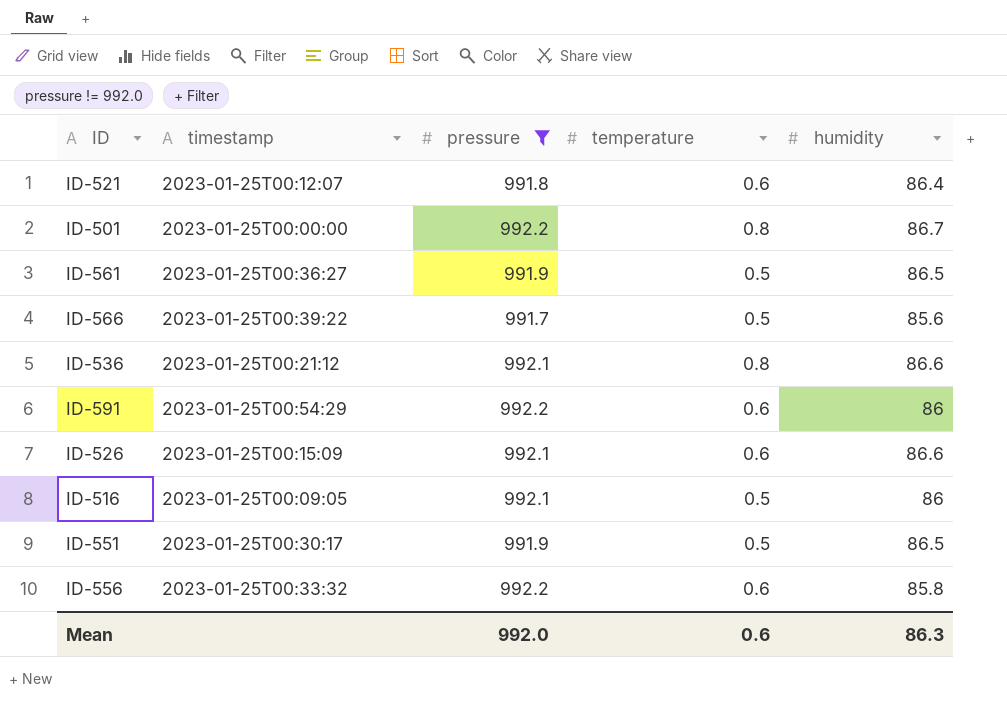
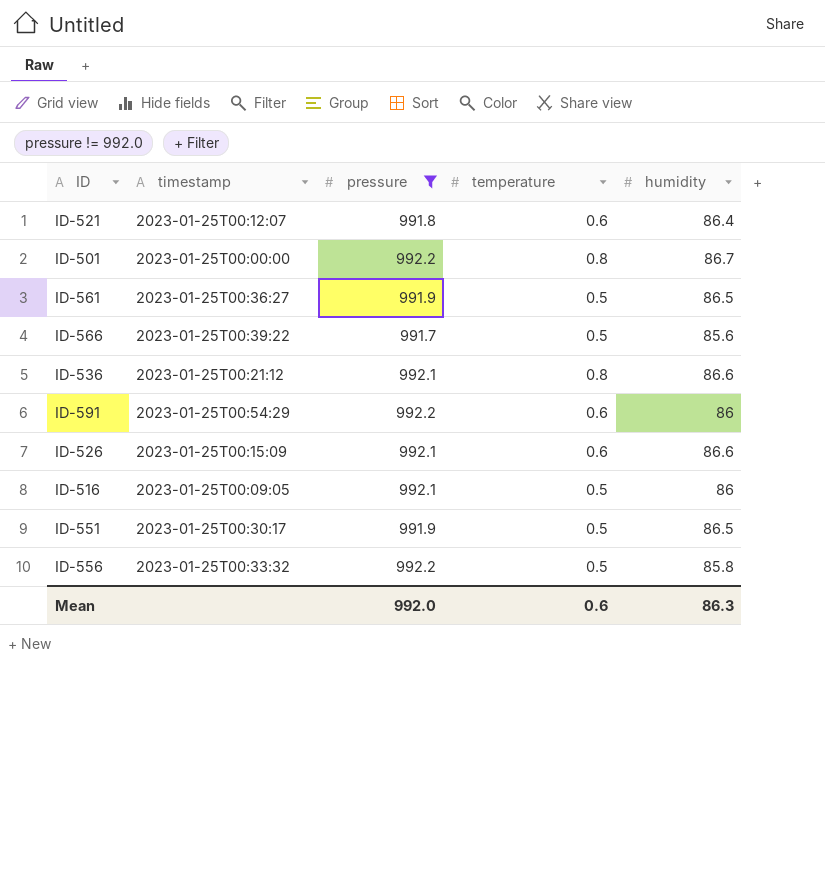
ID-556 | temperature: 0.6 -> 0.5

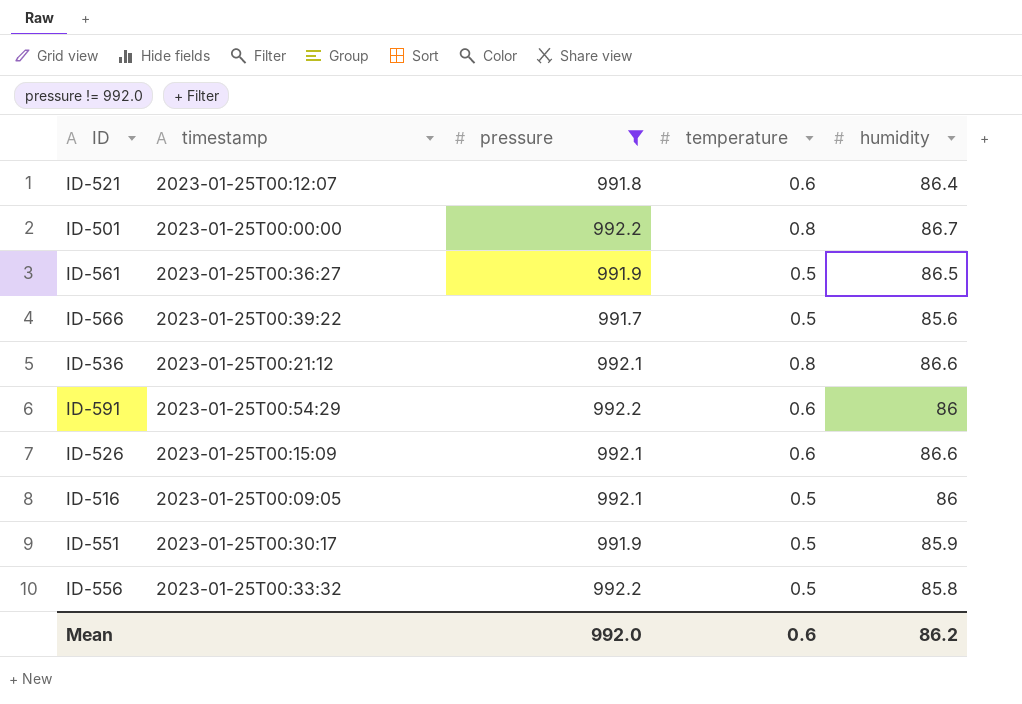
ID-551 | humidity: 86.5 -> 85.9
Mean | humidity: 86.3 -> 86.2

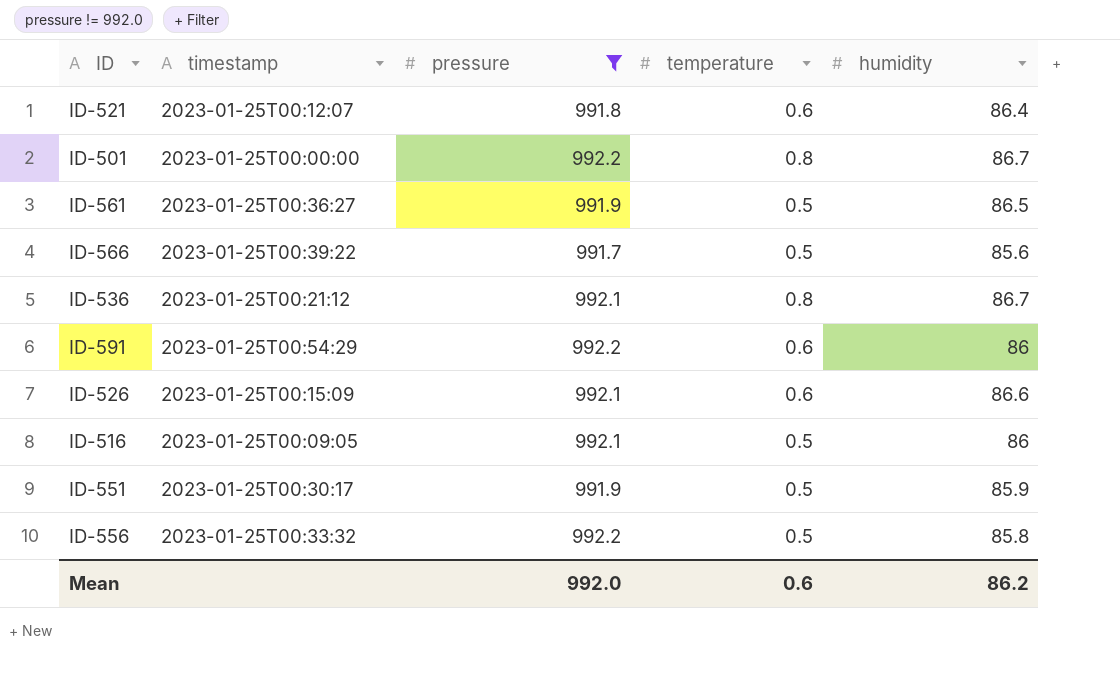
ID-536 | humidity: 86.6 -> 86.7

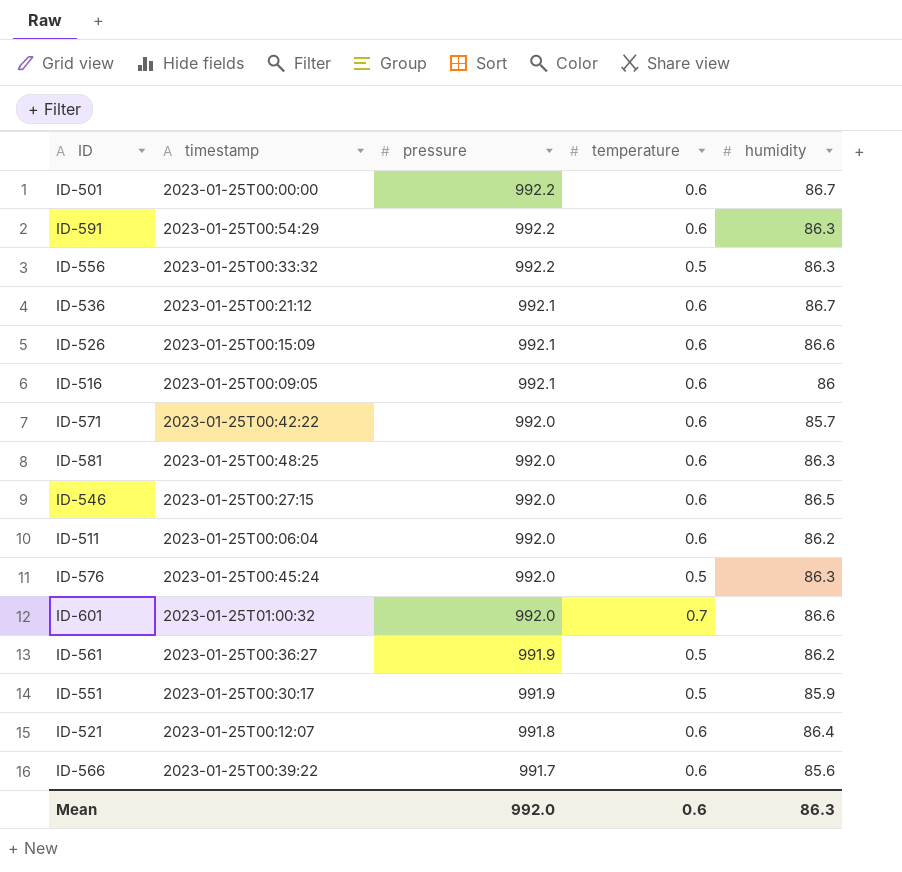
filter: pressure != 992.0 -> none
row order: none -> pressure descending
ID-501 | temperature: 0.8 -> 0.6
ID-591 | humidity: 86 -> 86.3
ID-556 | humidity: 85.8 -> 86.3
ID-536 | temperature: 0.8 -> 0.6
ID-516 | temperature: 0.5 -> 0.6
ID-561 | humidity: 86.5 -> 86.2
ID-566 | temperature: 0.5 -> 0.6
Mean | humidity: 86.2 -> 86.3

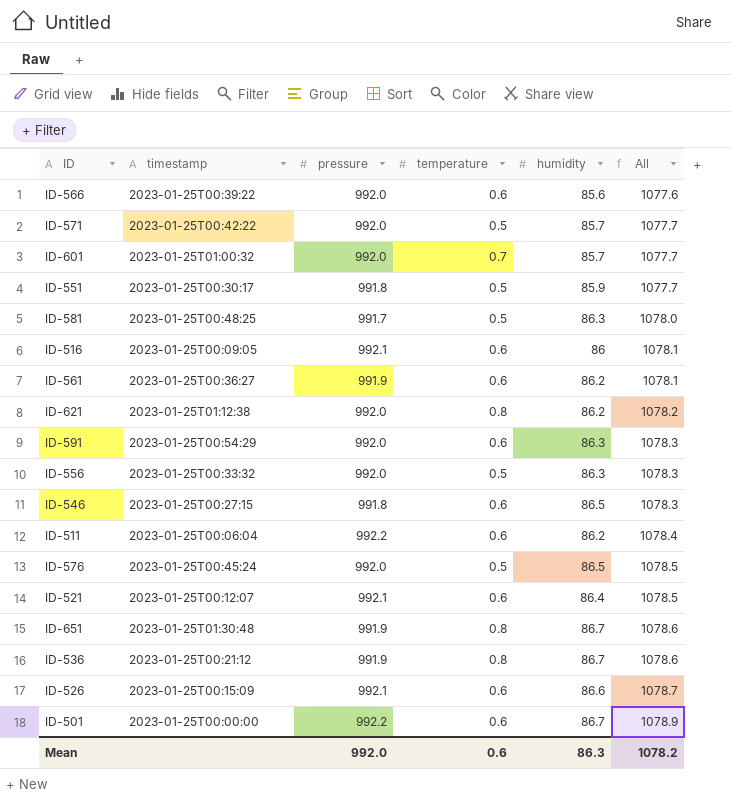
row order: pressure descending -> All ascending
column All | formula: none -> [pressure] + [humidity]
ID-566 | pressure: 991.7 -> 992.0
ID-571 | temperature: 0.6 -> 0.5
ID-601 | humidity: 86.6 -> 85.7
ID-551 | pressure: 991.9 -> 991.8
ID-581 | pressure: 992.0 -> 991.7
ID-581 | temperature: 0.6 -> 0.5
ID-561 | temperature: 0.5 -> 0.6
row ID-621: none -> 2023-01-25T01:12:38 | 992.0 | 0.8 | 86.2 | 1078.2
ID-591 | pressure: 992.2 -> 992.0
ID-556 | pressure: 992.2 -> 992.0
ID-546 | pressure: 992.0 -> 991.8
ID-511 | pressure: 992.0 -> 992.2
ID-576 | humidity: 86.3 -> 86.5
ID-521 | pressure: 991.8 -> 992.1
row ID-651: none -> 2023-01-25T01:30:48 | 991.9 | 0.8 | 86.7 | 1078.6
ID-536 | pressure: 992.1 -> 991.9
ID-536 | temperature: 0.6 -> 0.8

